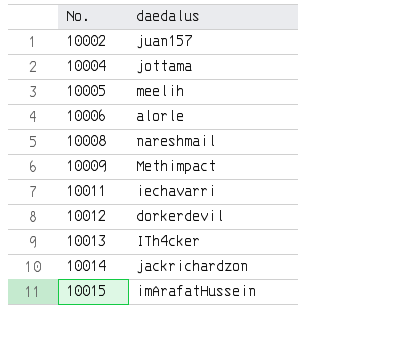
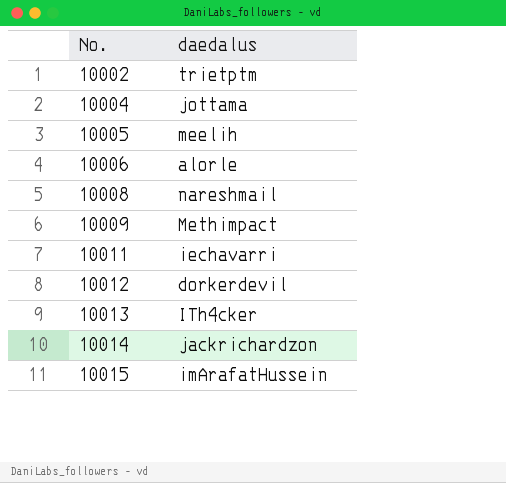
10002 | daedalus: juan157 -> trietptm

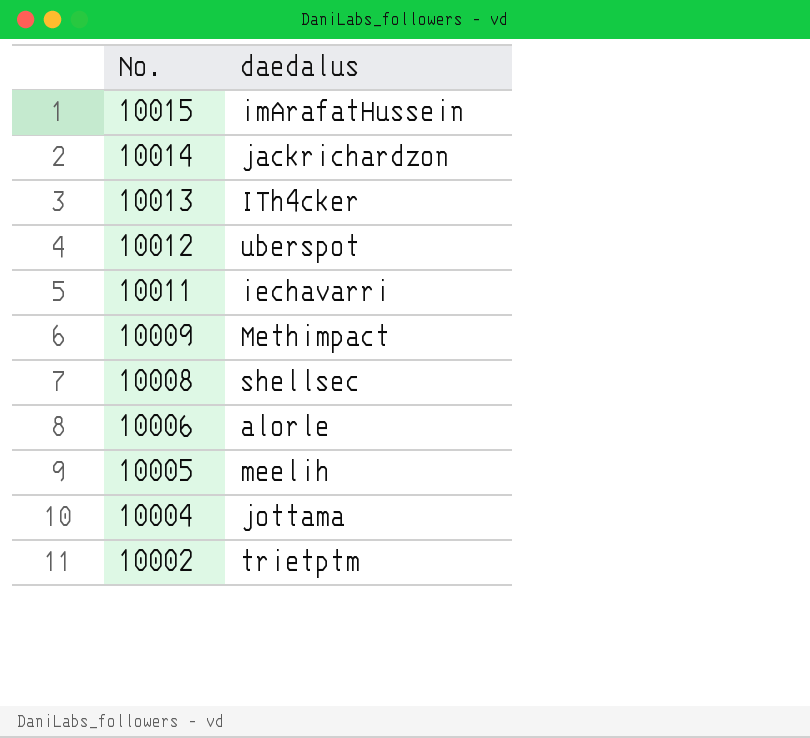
row order: No. ascending -> No. descending
10012 | daedalus: dorkerdevil -> uberspot
10008 | daedalus: nareshmail -> shellsec

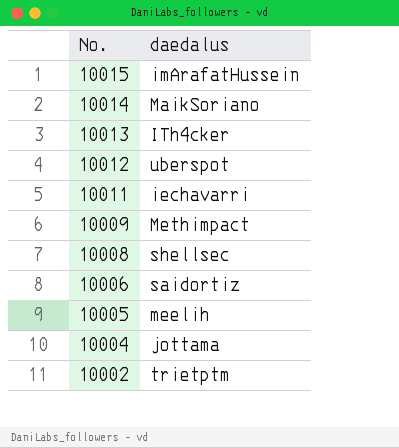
10014 | daedalus: jackrichardzon -> MaikSoriano
10006 | daedalus: alorle -> saidortiz

